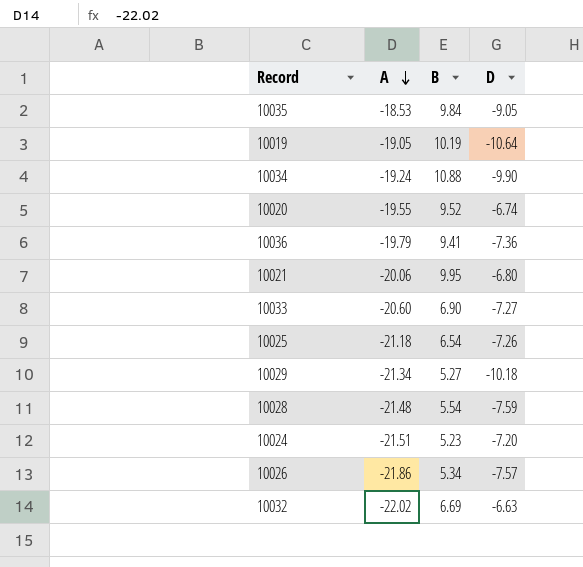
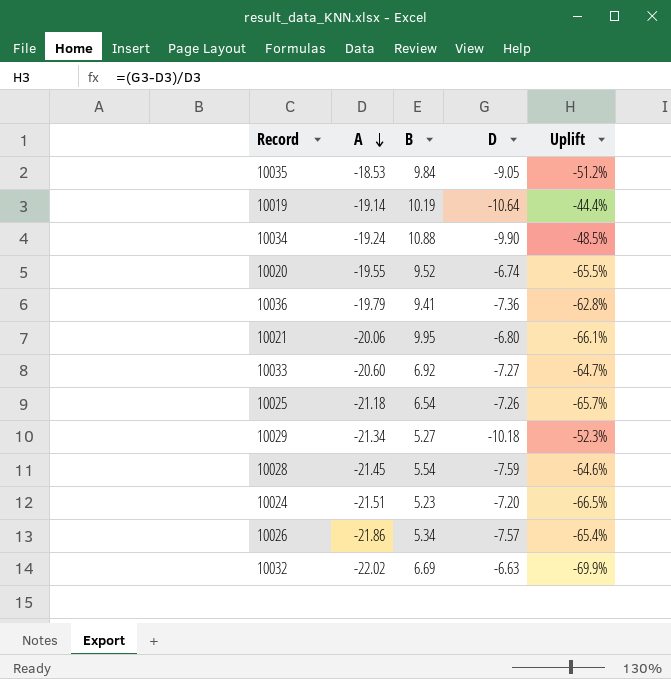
column Uplift | formula: none -> ([D] - [A]) / [A]
10019 | A: -19.05 -> -19.14
10033 | B: 6.90 -> 6.92
10028 | A: -21.48 -> -21.45

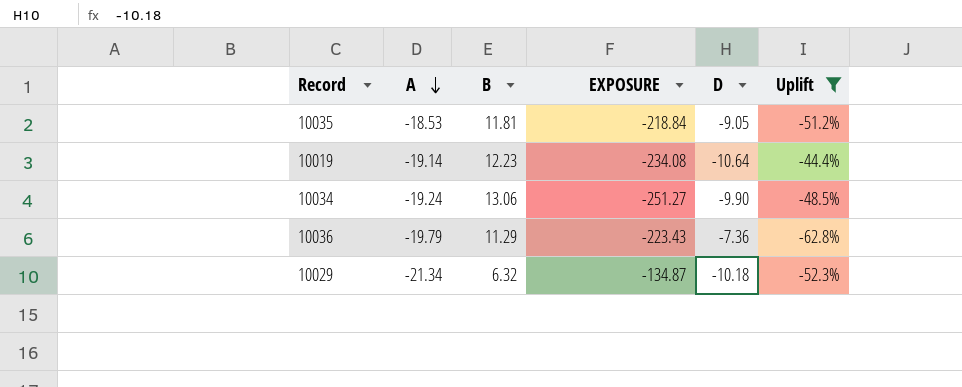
filter: none -> Uplift >= -62.8%
column EXPOSURE | formula: none -> [A] * [B]
10035 | B: 9.84 -> 11.81
10019 | B: 10.19 -> 12.23
10034 | B: 10.88 -> 13.06
10036 | B: 9.41 -> 11.29
10029 | B: 5.27 -> 6.32

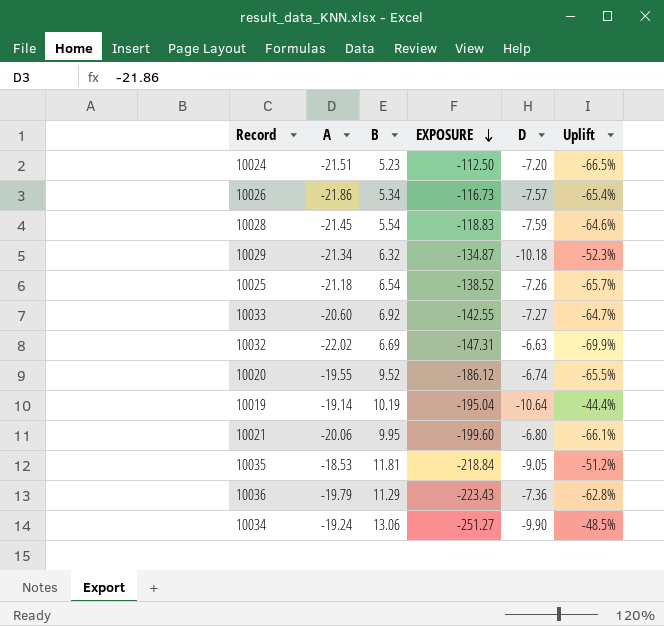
filter: Uplift >= -62.8% -> none
row order: A descending -> EXPOSURE descending
10019 | B: 12.23 -> 10.19
10019 | EXPOSURE: -234.08 -> -195.04

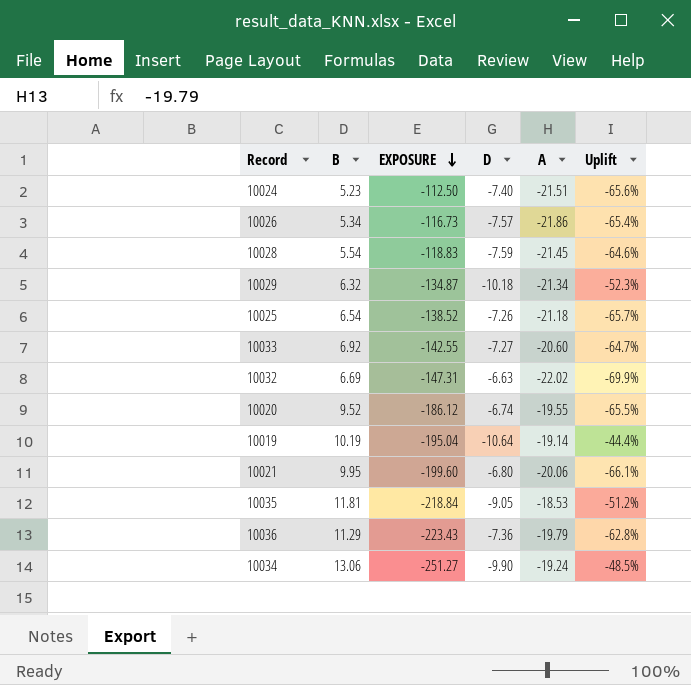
column A | position: 2 -> 5
10024 | D: -7.20 -> -7.40
10024 | Uplift: -66.5% -> -65.6%

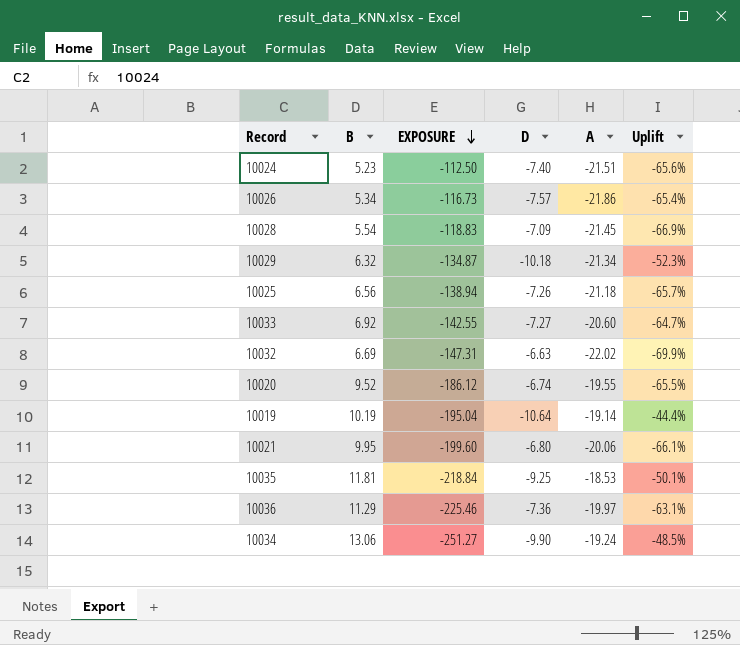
10028 | D: -7.59 -> -7.09
10028 | Uplift: -64.6% -> -66.9%
10025 | B: 6.54 -> 6.56
10025 | EXPOSURE: -138.52 -> -138.94
10035 | D: -9.05 -> -9.25
10035 | Uplift: -51.2% -> -50.1%
10036 | EXPOSURE: -223.43 -> -225.46
10036 | A: -19.79 -> -19.97
10036 | Uplift: -62.8% -> -63.1%

